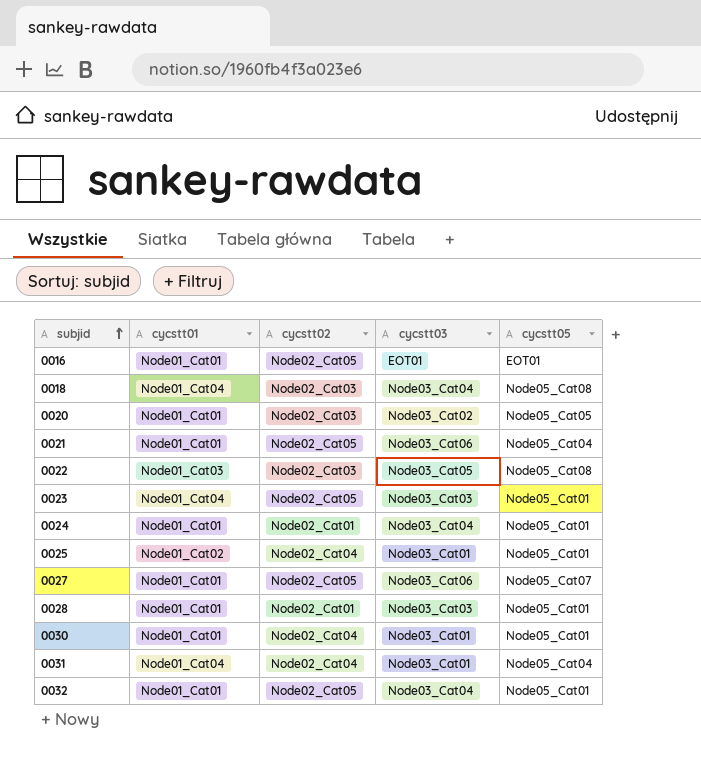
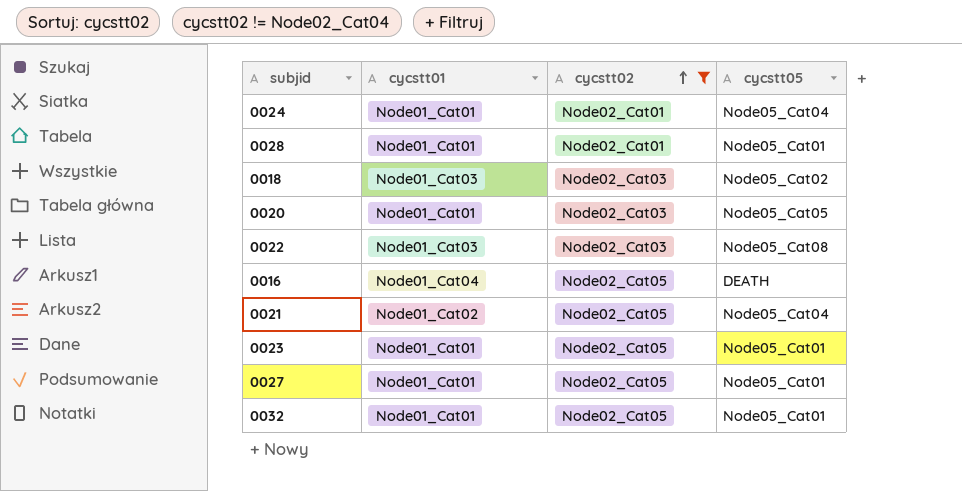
filter: none -> cycstt02 != Node02_Cat04
row order: subjid ascending -> cycstt02 ascending
column cycstt03 | position: 4 -> none
0024 | cycstt05: Node05_Cat01 -> Node05_Cat04
0018 | cycstt01: Node01_Cat04 -> Node01_Cat03
0018 | cycstt05: Node05_Cat08 -> Node05_Cat02
0016 | cycstt01: Node01_Cat01 -> Node01_Cat04
0016 | cycstt05: EOT01 -> DEATH
0021 | cycstt01: Node01_Cat01 -> Node01_Cat02
0023 | cycstt01: Node01_Cat04 -> Node01_Cat01
0027 | cycstt05: Node05_Cat07 -> Node05_Cat01

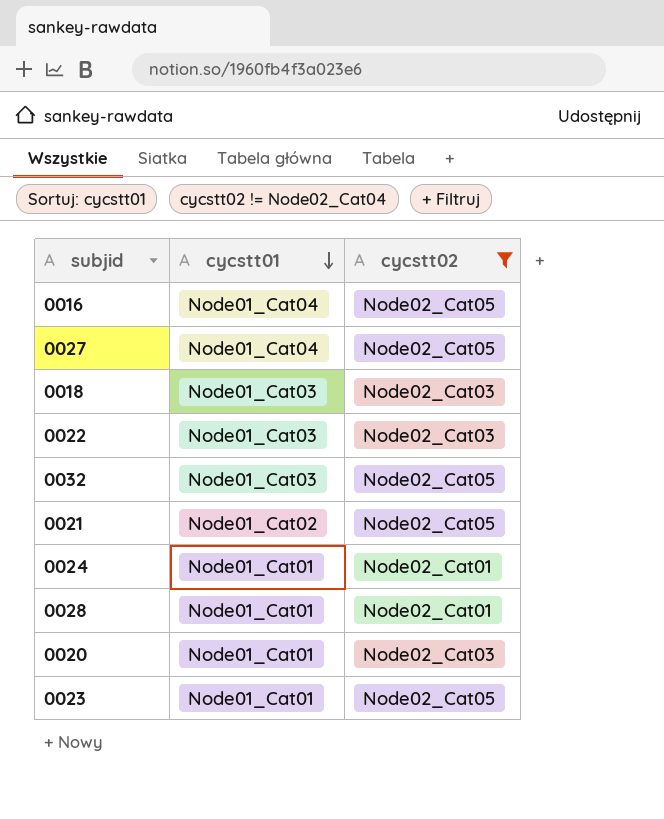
row order: cycstt02 ascending -> cycstt01 descending
column cycstt05 | position: 4 -> none
0027 | cycstt01: Node01_Cat01 -> Node01_Cat04
0032 | cycstt01: Node01_Cat01 -> Node01_Cat03

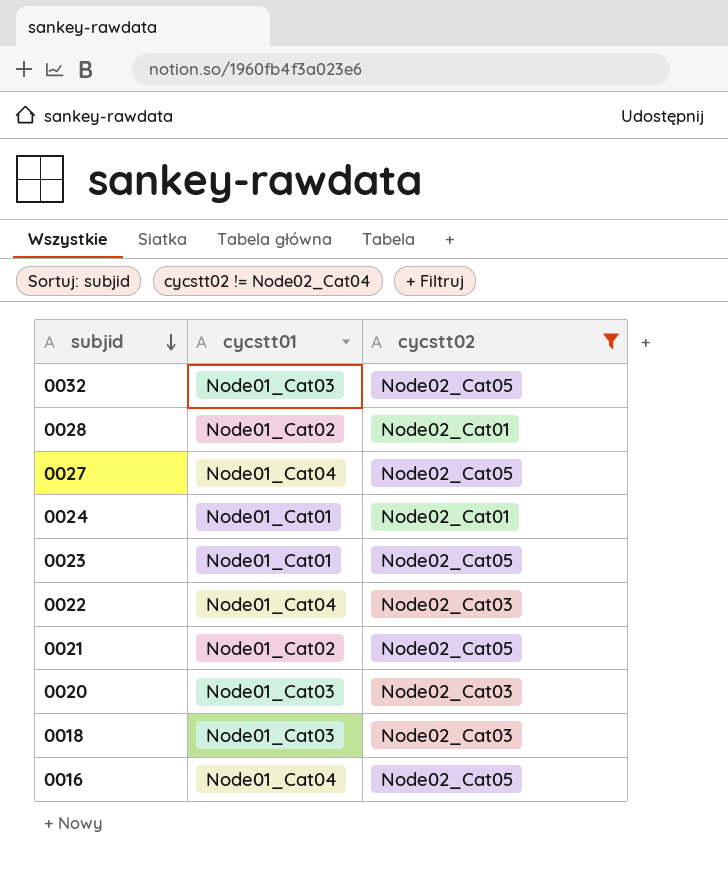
row order: cycstt01 descending -> subjid descending
0028 | cycstt01: Node01_Cat01 -> Node01_Cat02
0022 | cycstt01: Node01_Cat03 -> Node01_Cat04
0020 | cycstt01: Node01_Cat01 -> Node01_Cat03

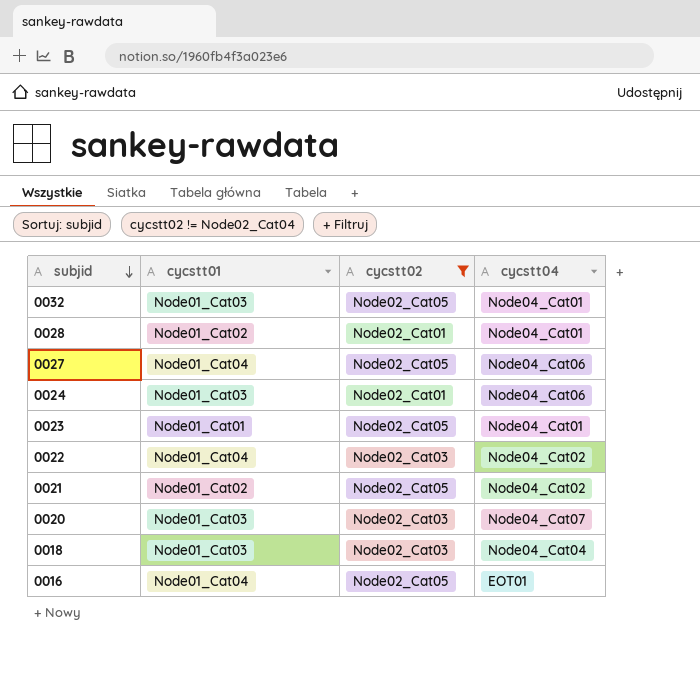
column cycstt04 | position: none -> 4
0024 | cycstt01: Node01_Cat01 -> Node01_Cat03

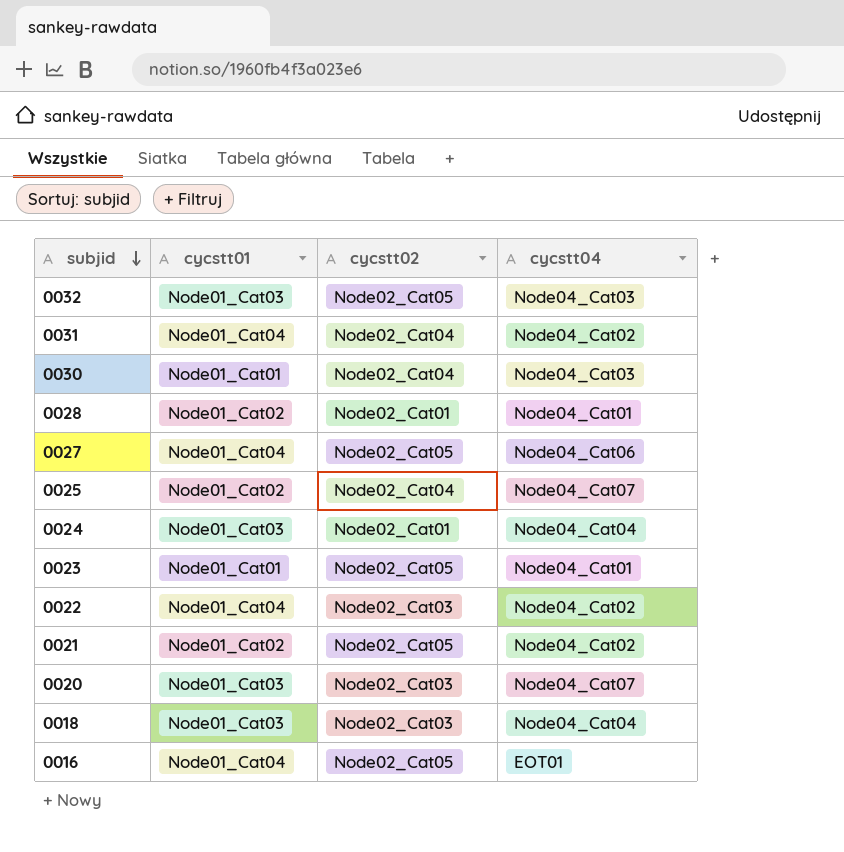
filter: cycstt02 != Node02_Cat04 -> none
0032 | cycstt04: Node04_Cat01 -> Node04_Cat03
0024 | cycstt04: Node04_Cat06 -> Node04_Cat04

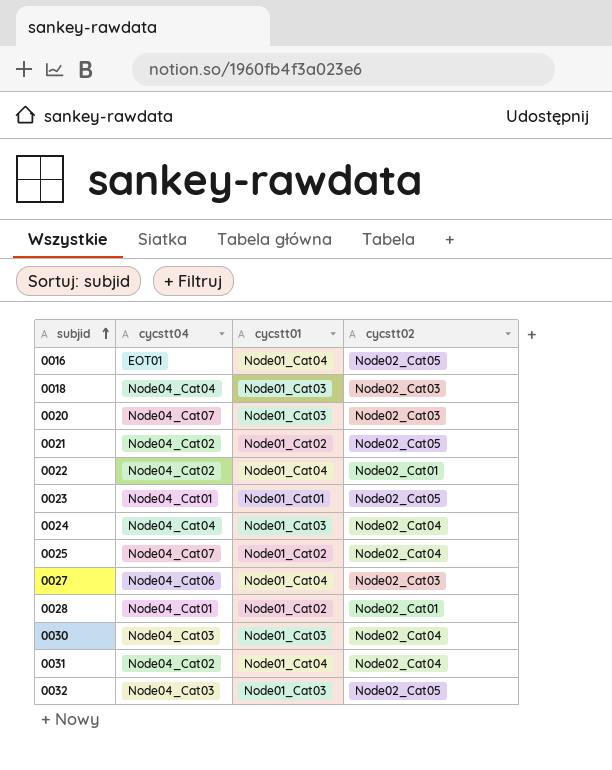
row order: subjid descending -> subjid ascending
column cycstt04 | position: 4 -> 2
0022 | cycstt02: Node02_Cat03 -> Node02_Cat01
0024 | cycstt02: Node02_Cat01 -> Node02_Cat04
0027 | cycstt02: Node02_Cat05 -> Node02_Cat03
0030 | cycstt01: Node01_Cat01 -> Node01_Cat03

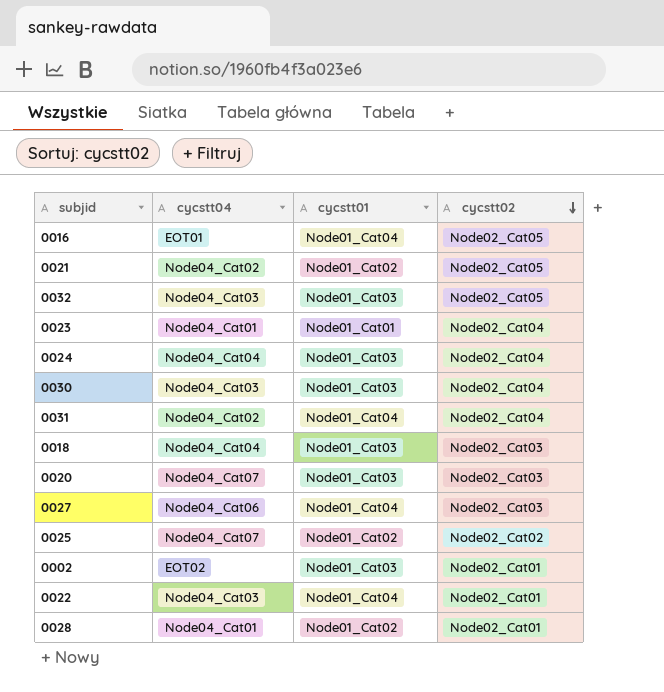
row order: subjid ascending -> cycstt02 descending
0023 | cycstt02: Node02_Cat05 -> Node02_Cat04
0025 | cycstt02: Node02_Cat04 -> Node02_Cat02
row 0002: none -> EOT02 | Node01_Cat03 | Node02_Cat01
0022 | cycstt04: Node04_Cat02 -> Node04_Cat03

